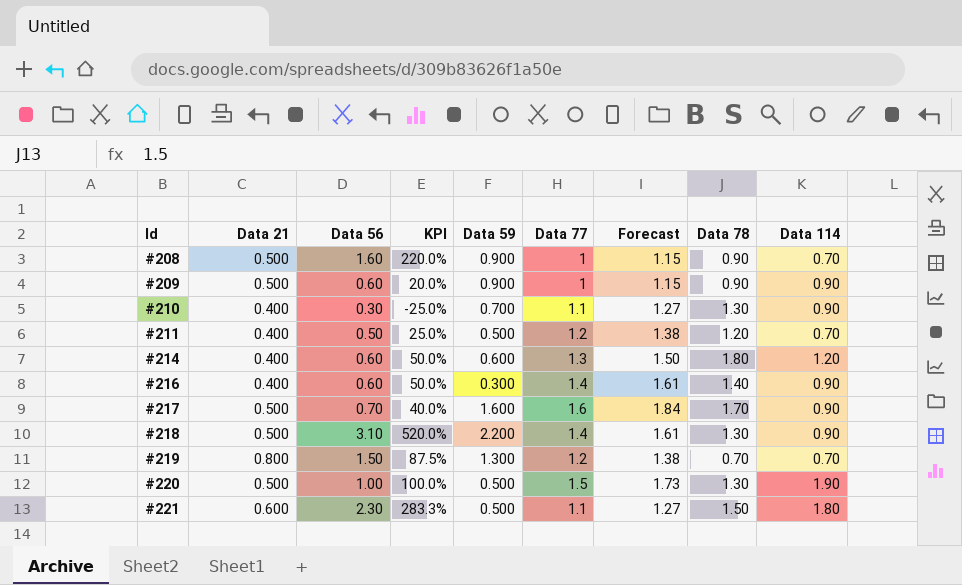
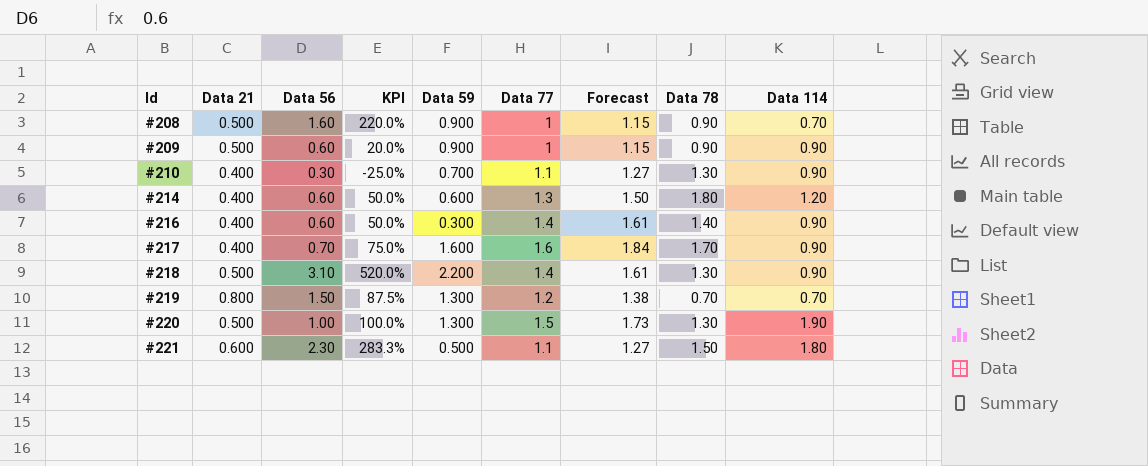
row #211: 0.400 | 0.50 | 25.0% | 0.500 | 1.2 | 1.38 | 1.20 | 0.70 -> none
#217 | Data 21: 0.500 -> 0.400
#217 | KPI: 40.0% -> 75.0%
#220 | Data 59: 0.500 -> 1.300

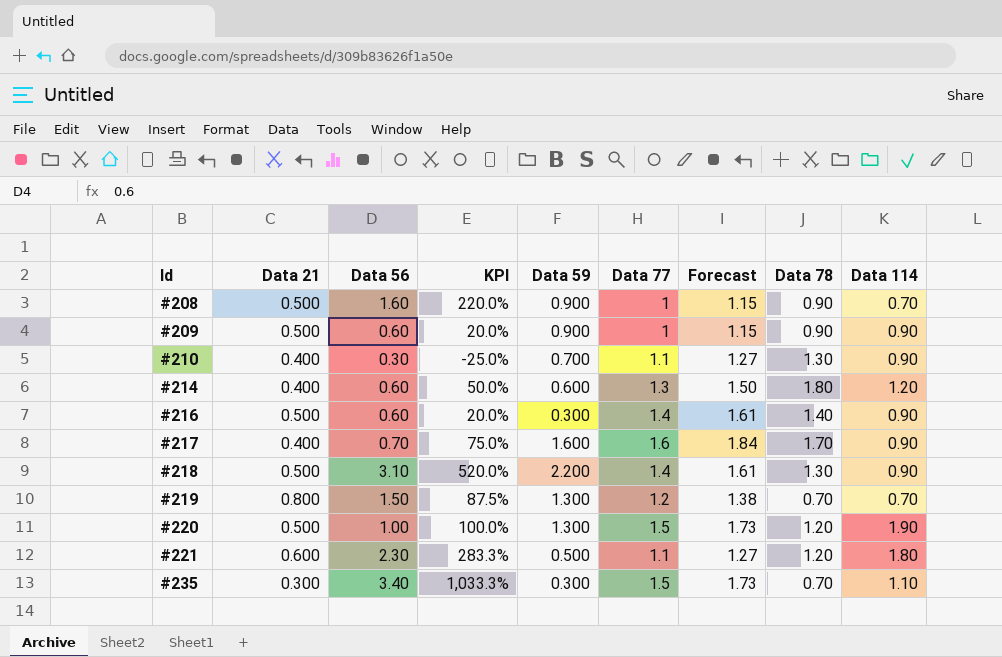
#216 | Data 21: 0.400 -> 0.500
#216 | KPI: 50.0% -> 20.0%
#220 | Data 78: 1.30 -> 1.20
#221 | Data 78: 1.50 -> 1.20
row #235: none -> 0.300 | 3.40 | 1,033.3% | 0.300 | 1.5 | 1.73 | 0.70 | 1.10

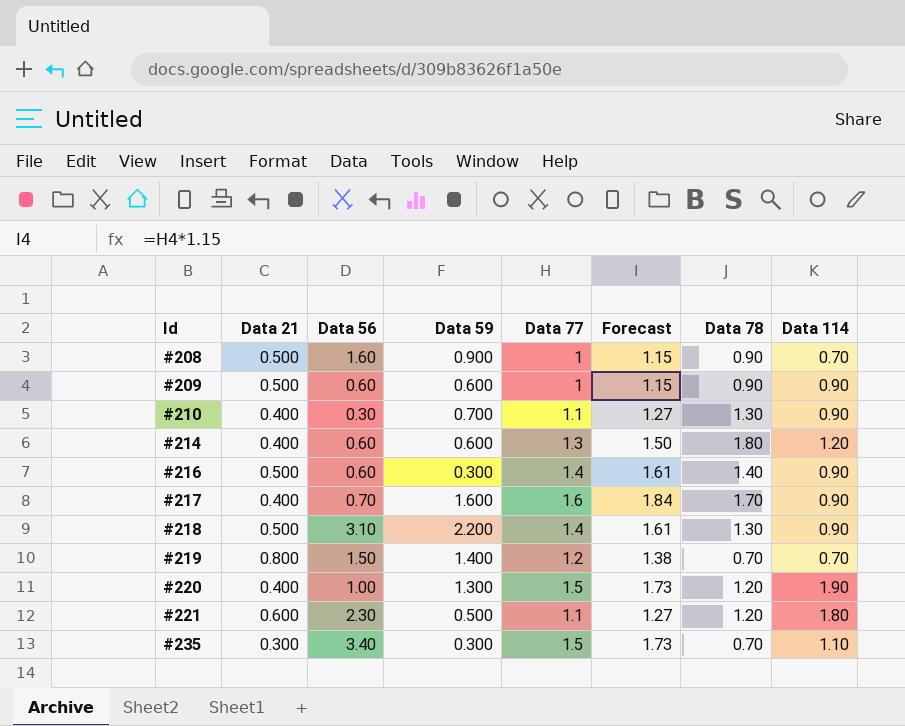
column KPI | formula: ([Data 56] - [Data 21]) / [Data 21] -> none
#209 | Data 59: 0.900 -> 0.600
#219 | Data 59: 1.300 -> 1.400
#220 | Data 21: 0.500 -> 0.400

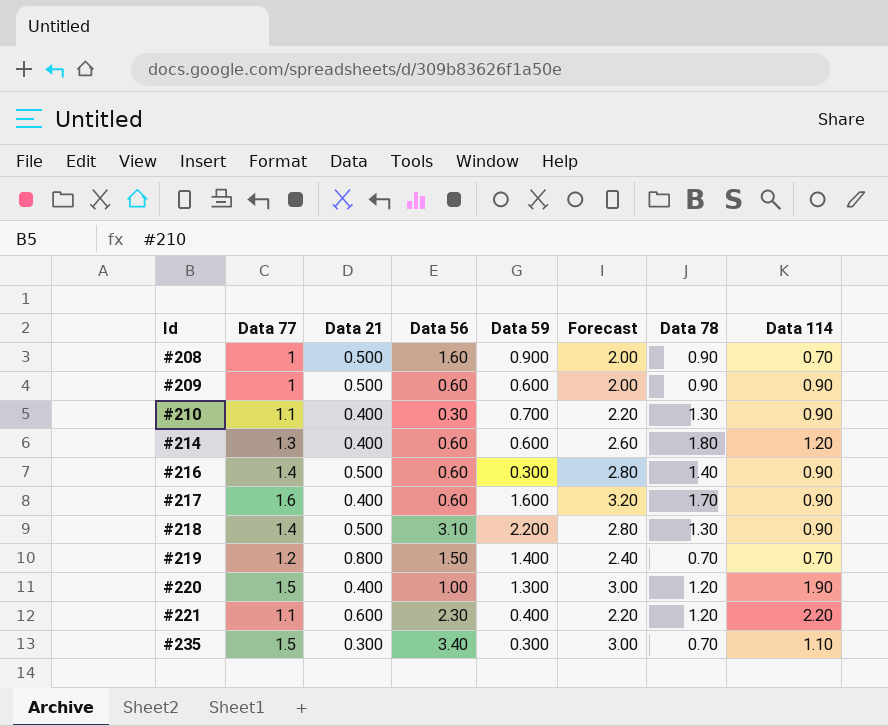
column Data 77 | position: 5 -> 2
column Forecast | formula: [Data 77] * 1.15 -> [Data 77] * 2
#217 | Data 56: 0.70 -> 0.60
#221 | Data 59: 0.500 -> 0.400
#221 | Data 114: 1.80 -> 2.20

